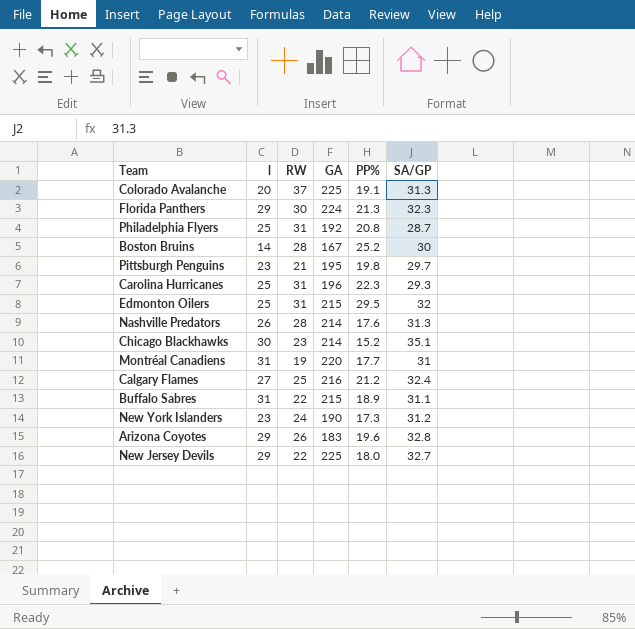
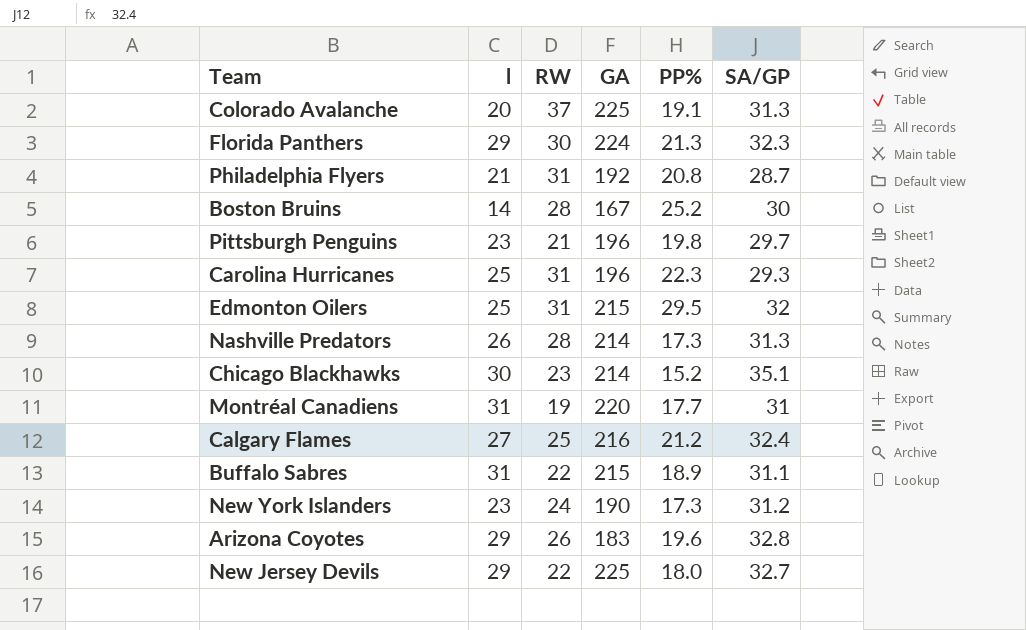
Philadelphia Flyers | l: 25 -> 21
Pittsburgh Penguins | GA: 195 -> 196
Nashville Predators | PP%: 17.6 -> 17.3

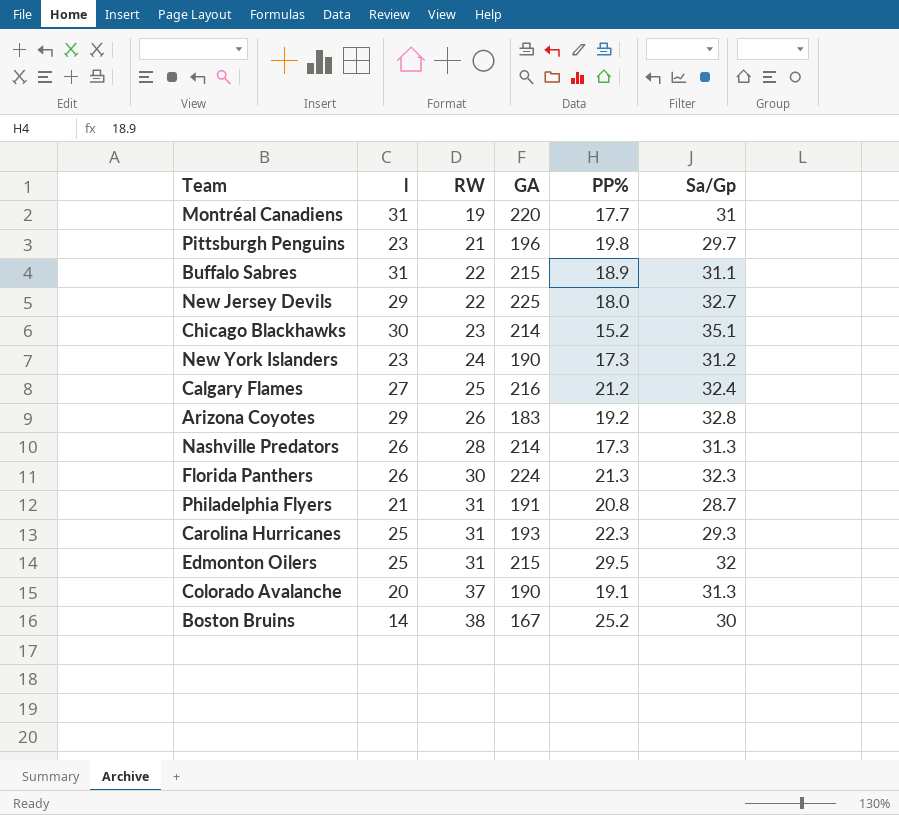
row order: none -> RW ascending
column name: SA/GP -> Sa/Gp
Arizona Coyotes | PP%: 19.6 -> 19.2
Florida Panthers | l: 29 -> 26
Philadelphia Flyers | GA: 192 -> 191
Carolina Hurricanes | GA: 196 -> 193
Colorado Avalanche | GA: 225 -> 190
Boston Bruins | RW: 28 -> 38

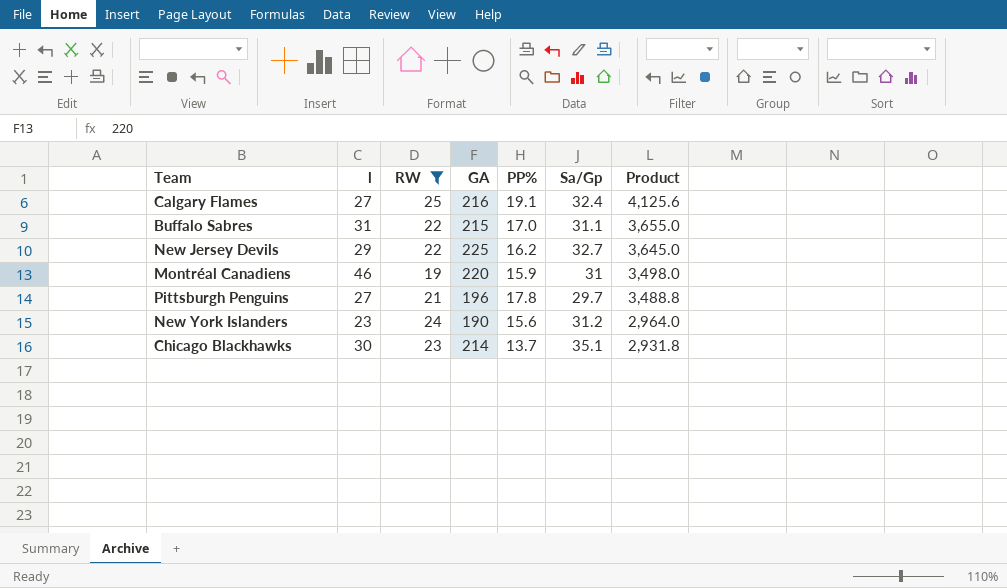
filter: none -> RW <= 25
row order: RW ascending -> Product descending
column Product | formula: none -> [GA] * [PP%]
Calgary Flames | PP%: 21.2 -> 19.1
Buffalo Sabres | PP%: 18.9 -> 17.0
New Jersey Devils | PP%: 18.0 -> 16.2
Montréal Canadiens | l: 31 -> 46
Montréal Canadiens | PP%: 17.7 -> 15.9
Pittsburgh Penguins | l: 23 -> 27
Pittsburgh Penguins | PP%: 19.8 -> 17.8
New York Islanders | PP%: 17.3 -> 15.6
Chicago Blackhawks | PP%: 15.2 -> 13.7

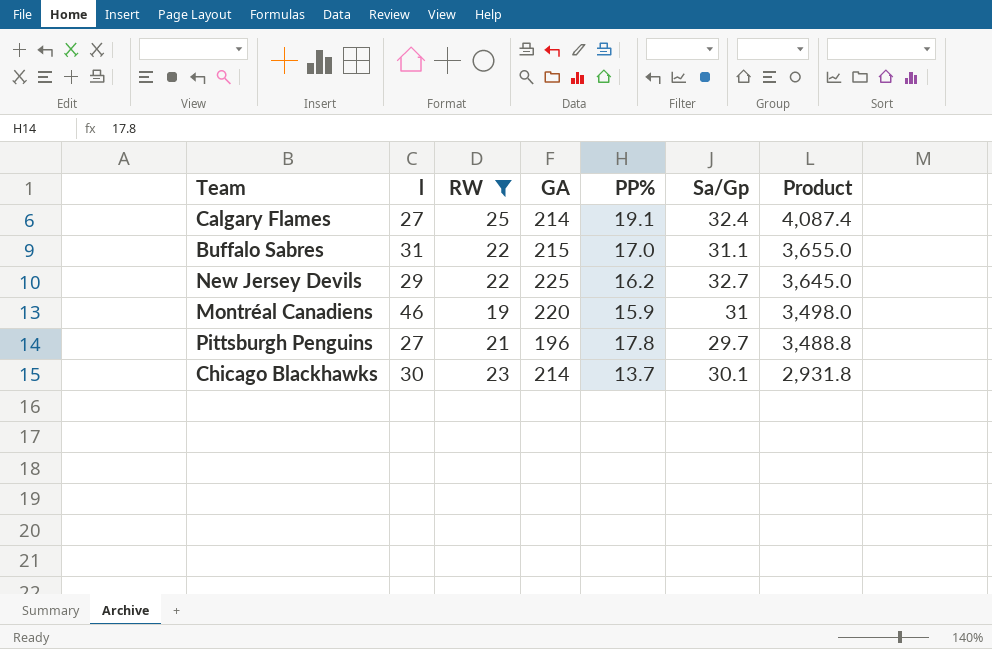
row New York Islanders: 23 | 24 | 190 | 15.6 | 31.2 | 2,964.0 -> none
Calgary Flames | GA: 216 -> 214
Calgary Flames | Product: 4,125.6 -> 4,087.4
Chicago Blackhawks | Sa/Gp: 35.1 -> 30.1

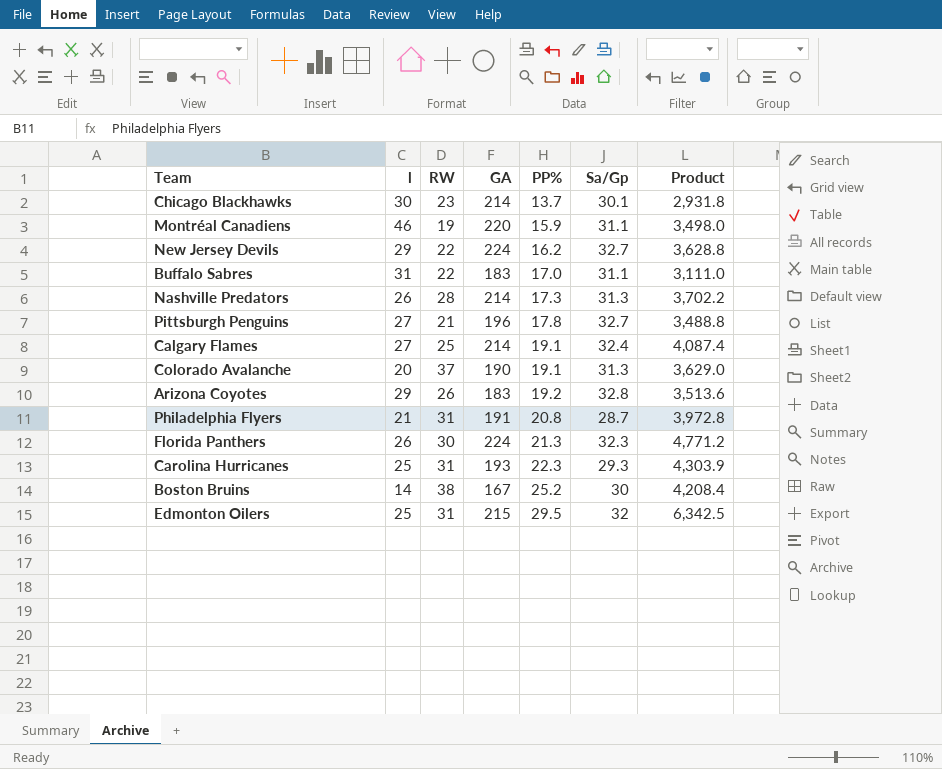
filter: RW <= 25 -> none
row order: Product descending -> PP% ascending
Montréal Canadiens | Sa/Gp: 31 -> 31.1
New Jersey Devils | GA: 225 -> 224
New Jersey Devils | Product: 3,645.0 -> 3,628.8
Buffalo Sabres | GA: 215 -> 183
Buffalo Sabres | Product: 3,655.0 -> 3,111.0
Pittsburgh Penguins | Sa/Gp: 29.7 -> 32.7

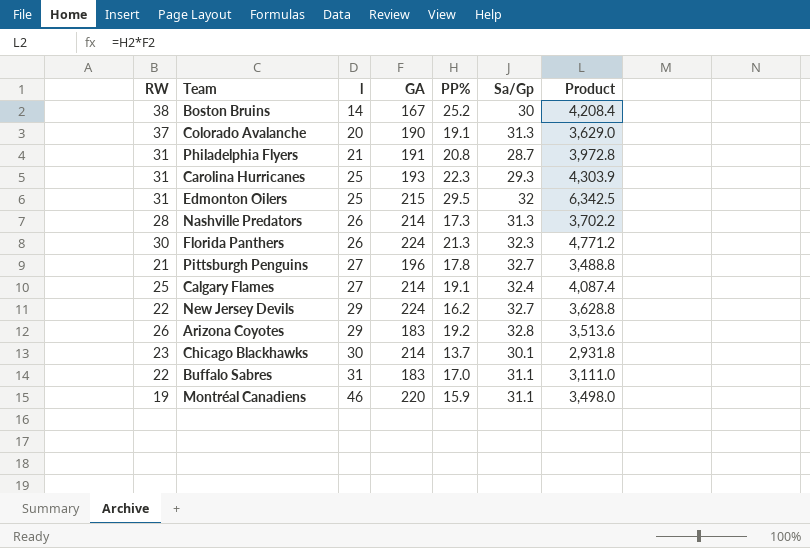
row order: PP% ascending -> l ascending
column RW | position: 3 -> 1

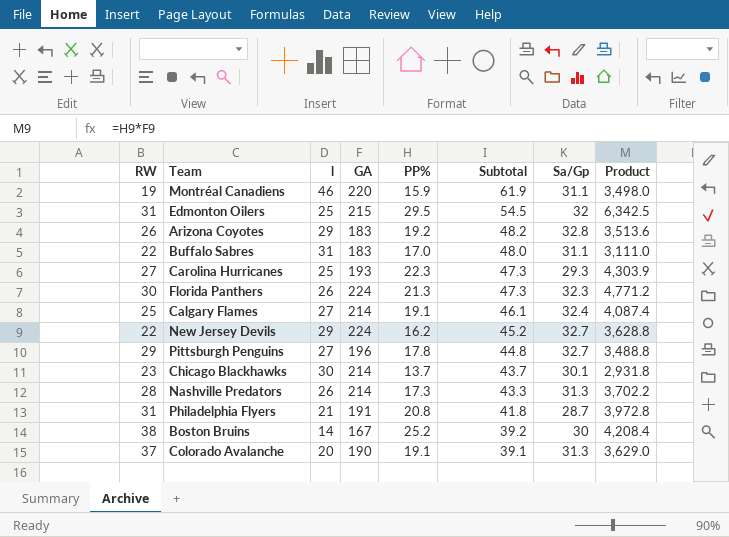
row order: l ascending -> Subtotal descending
column Subtotal | formula: none -> [l] + [PP%]
Carolina Hurricanes | RW: 31 -> 27
Pittsburgh Penguins | RW: 21 -> 29

